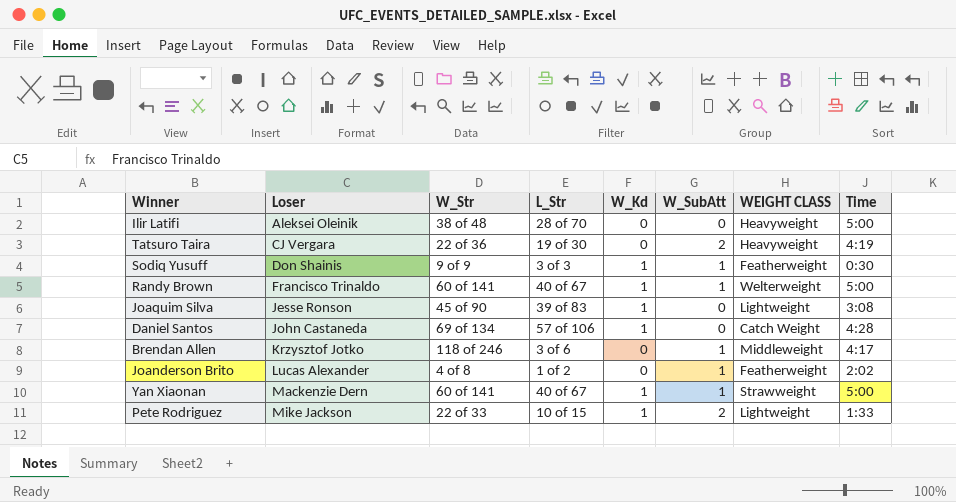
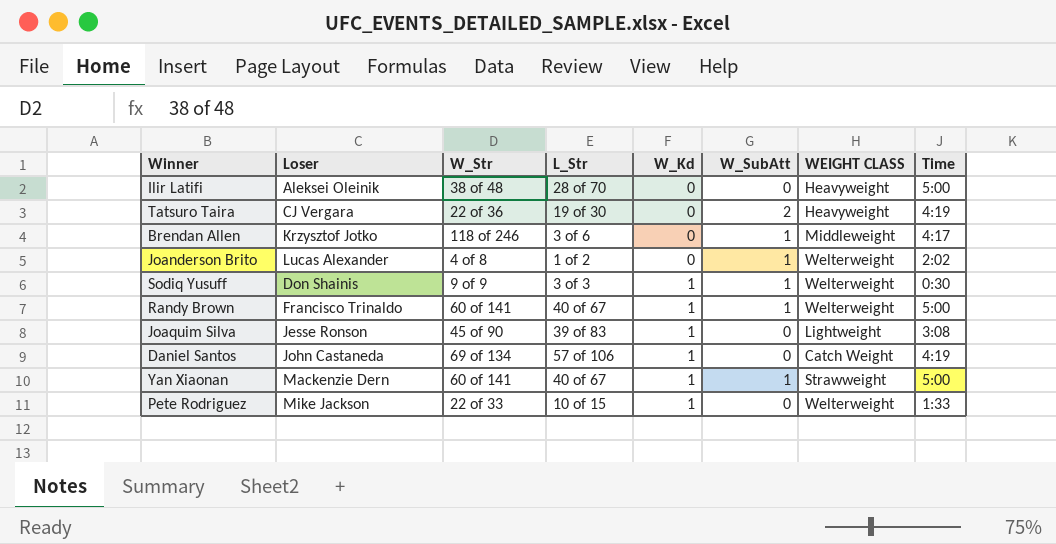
row order: Loser ascending -> W_Kd ascending
Joanderson Brito | WEIGHT CLASS: Featherweight -> Welterweight
Sodiq Yusuff | WEIGHT CLASS: Featherweight -> Welterweight
Daniel Santos | Time: 4:28 -> 4:19
Pete Rodriguez | W_SubAtt: 2 -> 0
Pete Rodriguez | WEIGHT CLASS: Lightweight -> Welterweight

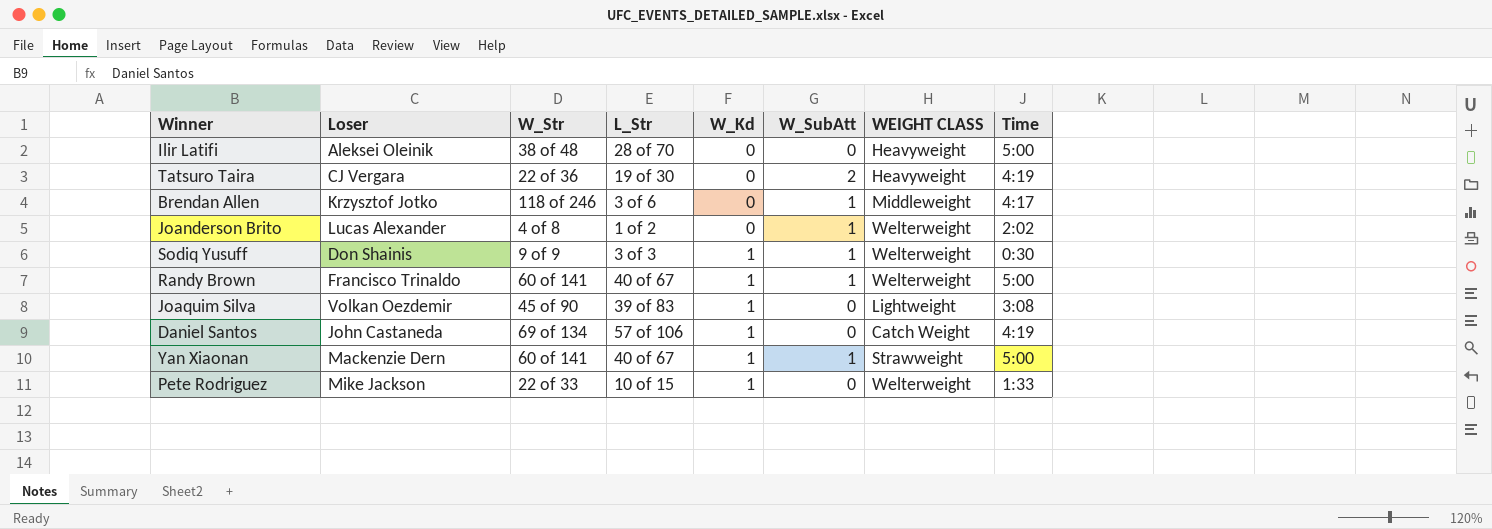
Joaquim Silva | Loser: Jesse Ronson -> Volkan Oezdemir

